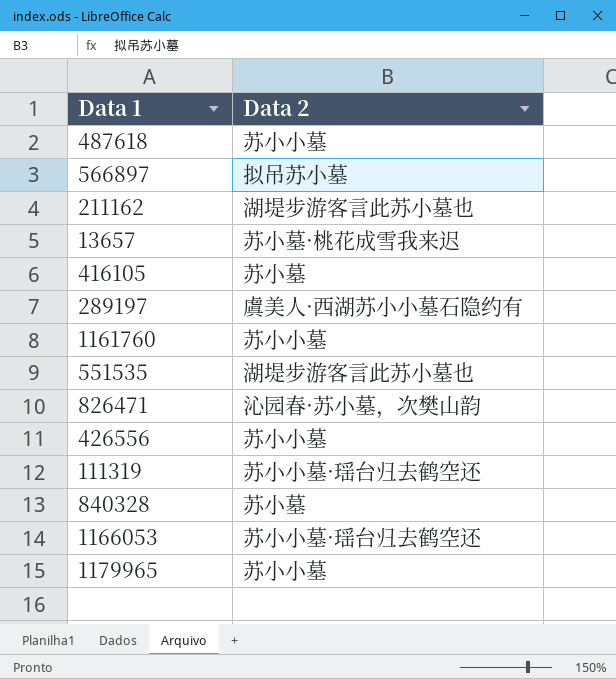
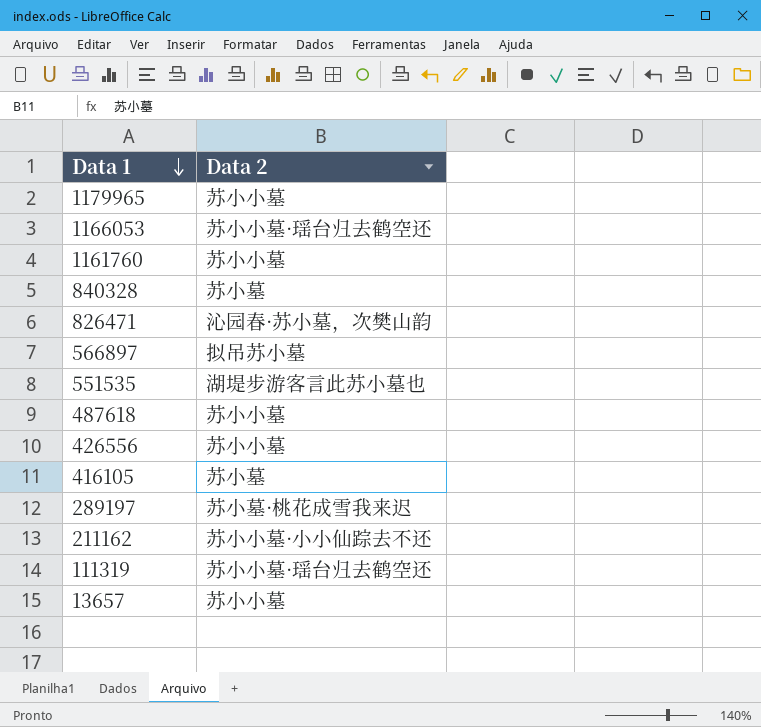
row order: none -> Data 1 descending
289197 | Data 2: 虞美人·西湖苏小小墓石隐约有 -> 苏小墓·桃花成雪我来迟
211162 | Data 2: 湖堤步游客言此苏小墓也 -> 苏小小墓·小小仙踪去不还
13657 | Data 2: 苏小墓·桃花成雪我来迟 -> 苏小小墓

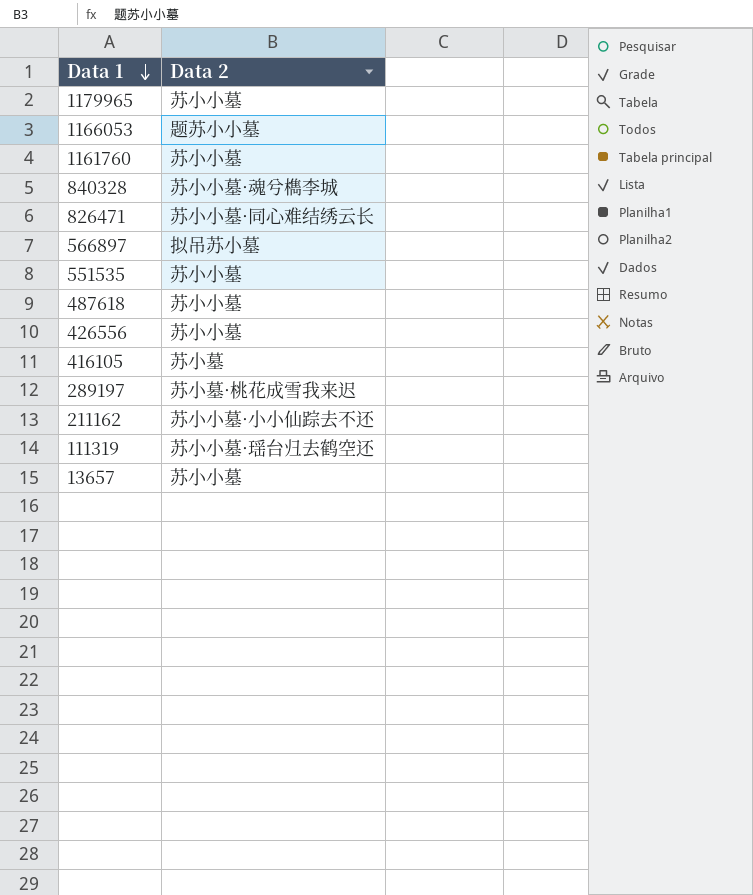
1166053 | Data 2: 苏小小墓·瑶台归去鹤空还 -> 题苏小小墓
840328 | Data 2: 苏小墓 -> 苏小小墓·魂兮檇李城
826471 | Data 2: 沁园春·苏小墓，次樊山韵 -> 苏小小墓·同心难结绣云长
551535 | Data 2: 湖堤步游客言此苏小墓也 -> 苏小小墓

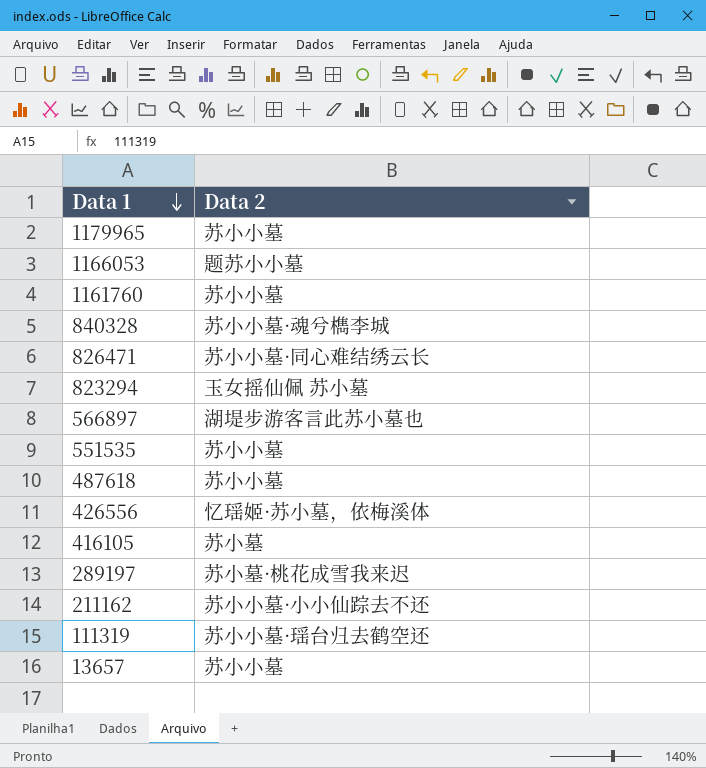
row 823294: none -> 玉女摇仙佩 苏小墓
566897 | Data 2: 拟吊苏小墓 -> 湖堤步游客言此苏小墓也
426556 | Data 2: 苏小小墓 -> 忆瑶姬·苏小墓，依梅溪体

